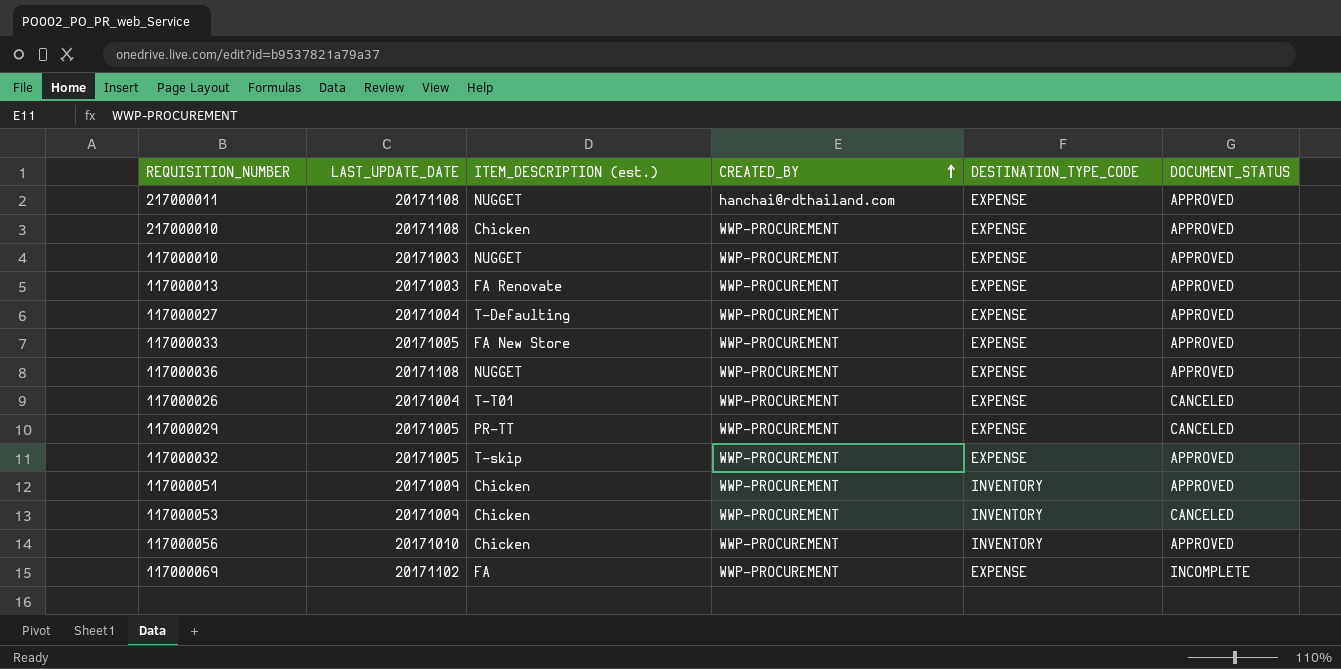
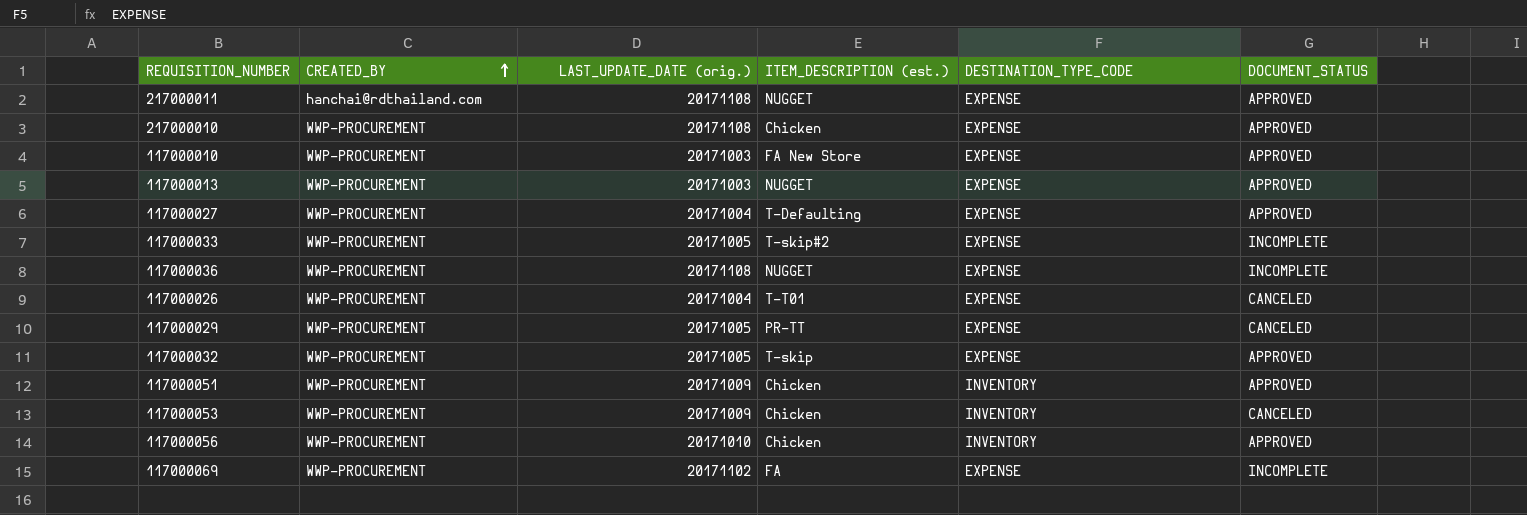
column CREATED_BY | position: 4 -> 2
column name: LAST_UPDATE_DATE -> LAST_UPDATE_DATE (orig.)
117000010 | ITEM_DESCRIPTION (est.): NUGGET -> FA New Store
117000013 | ITEM_DESCRIPTION (est.): FA Renovate -> NUGGET
117000033 | ITEM_DESCRIPTION (est.): FA New Store -> T-skip#2
117000033 | DOCUMENT_STATUS: APPROVED -> INCOMPLETE
117000036 | DOCUMENT_STATUS: APPROVED -> INCOMPLETE

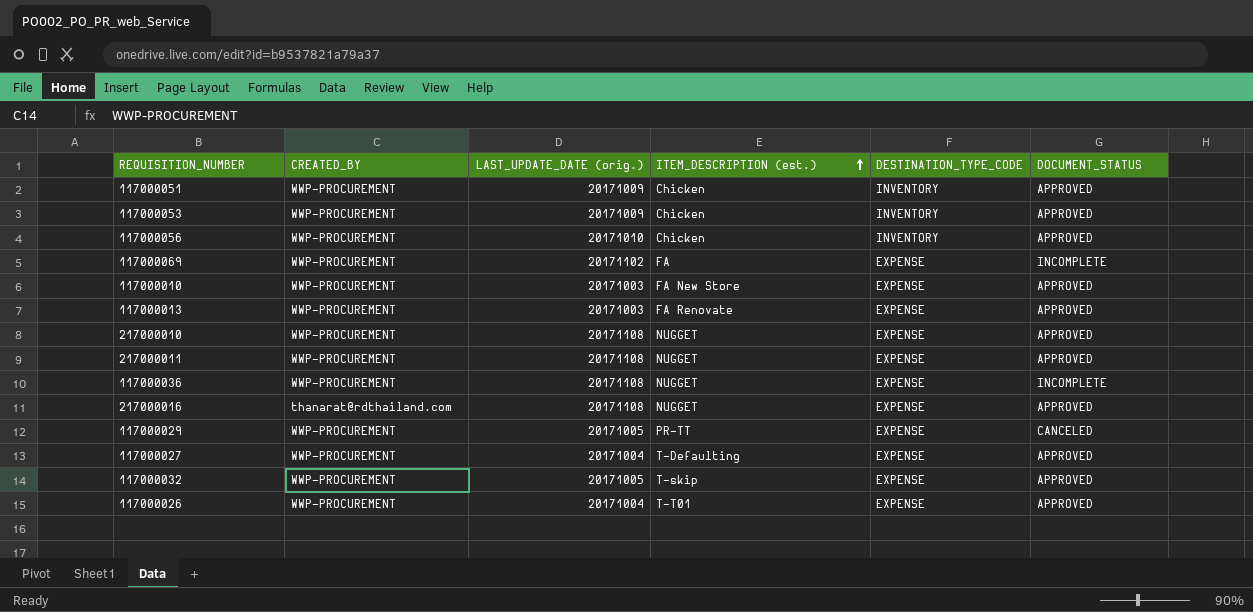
row order: CREATED_BY ascending -> ITEM_DESCRIPTION (est.) ascending
row 117000033: WWP-PROCUREMENT | 20171005 | T-skip#2 | EXPENSE | INCOMPLETE -> none
117000053 | DOCUMENT_STATUS: CANCELED -> APPROVED
117000013 | ITEM_DESCRIPTION (est.): NUGGET -> FA Renovate
217000010 | ITEM_DESCRIPTION (est.): Chicken -> NUGGET
217000011 | CREATED_BY: hanchai@rdthailand.com -> WWP-PROCUREMENT
row 217000016: none -> thanarat@rdthailand.com | 20171108 | NUGGET | EXPENSE | APPROVED
117000026 | DOCUMENT_STATUS: CANCELED -> APPROVED

